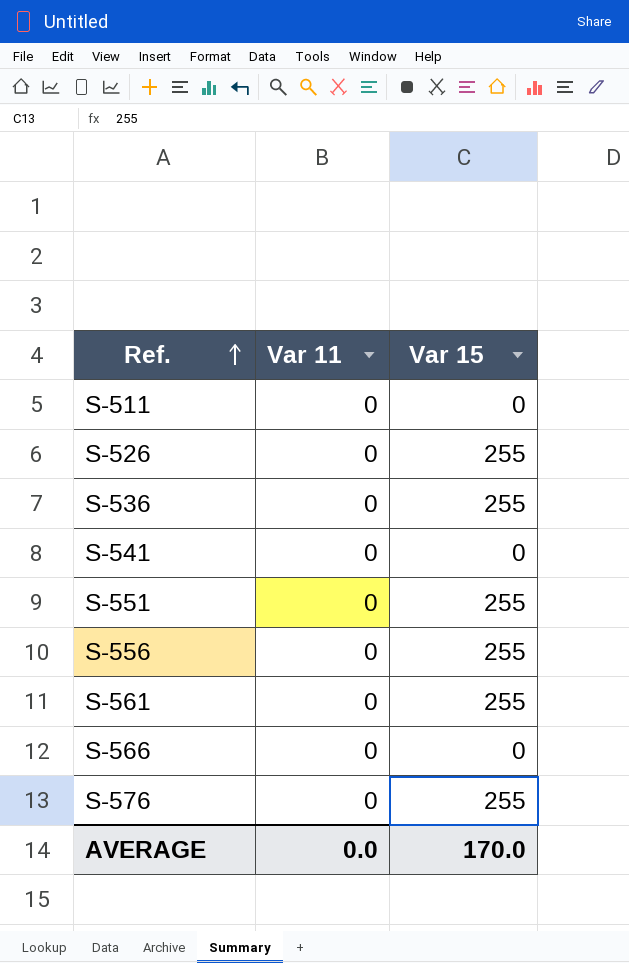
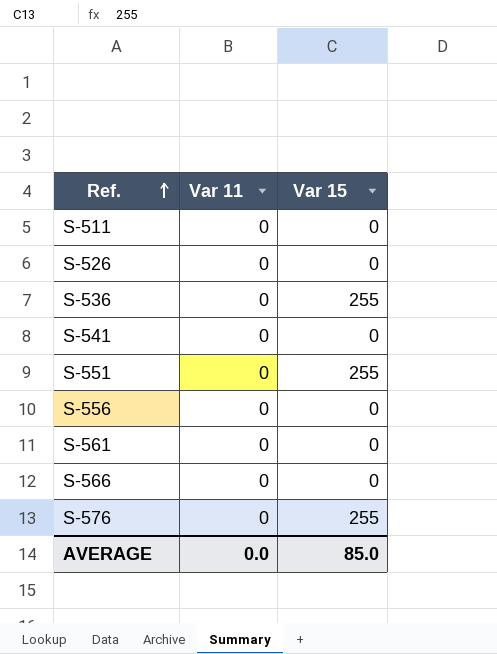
S-526 | Var 15: 255 -> 0
S-556 | Var 15: 255 -> 0
S-561 | Var 15: 255 -> 0
AVERAGE | Var 15: 170.0 -> 85.0

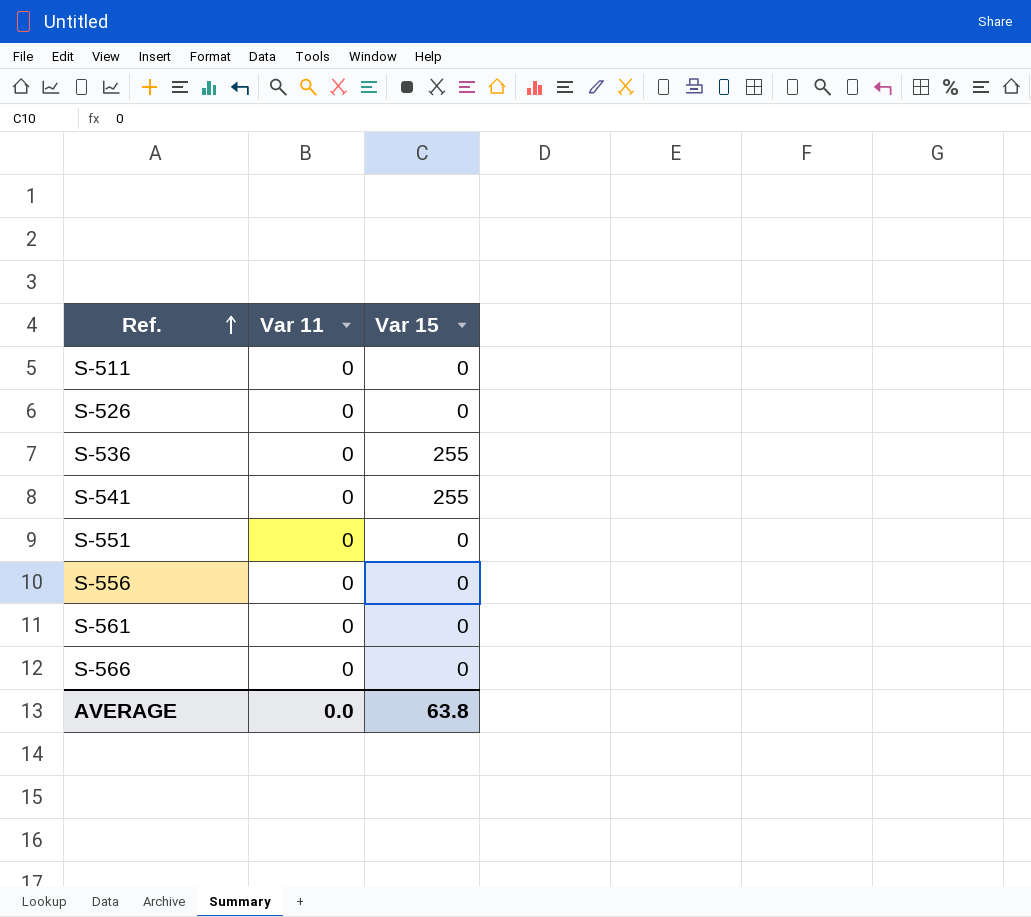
row S-576: 0 | 255 -> none
S-541 | Var 15: 0 -> 255
S-551 | Var 15: 255 -> 0
AVERAGE | Var 15: 85.0 -> 63.8

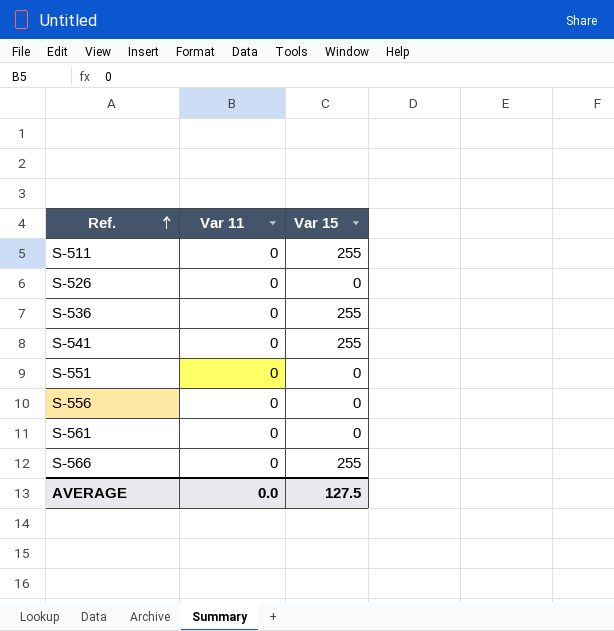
S-511 | Var 15: 0 -> 255
S-566 | Var 15: 0 -> 255
AVERAGE | Var 15: 63.8 -> 127.5

